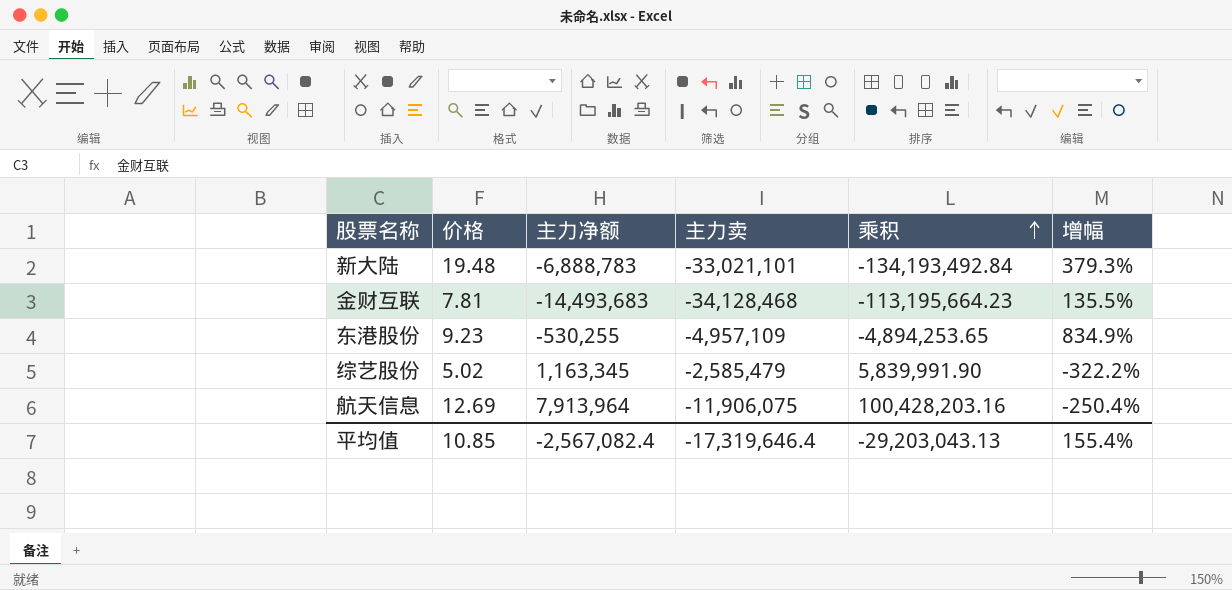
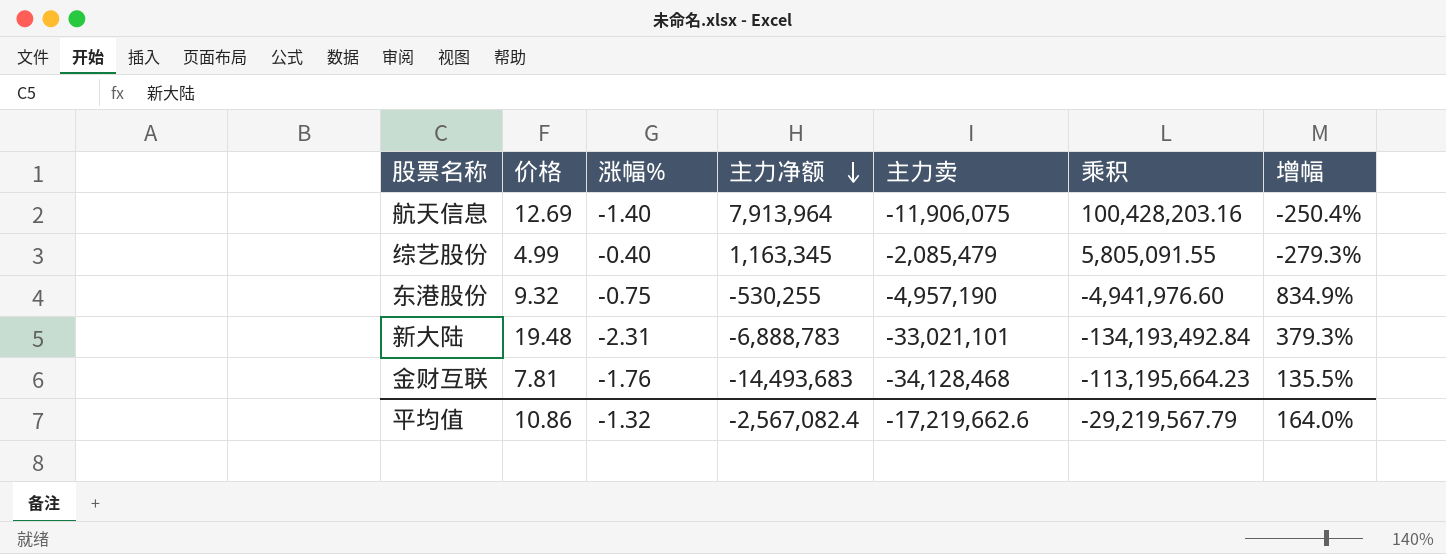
row order: 乘积 ascending -> 主力净额 descending
column 涨幅% | position: none -> 3
综艺股份 | 价格: 5.02 -> 4.99
综艺股份 | 主力卖: -2,585,479 -> -2,085,479
综艺股份 | 乘积: 5,839,991.90 -> 5,805,091.55
综艺股份 | 增幅: -322.2% -> -279.3%
东港股份 | 价格: 9.23 -> 9.32
东港股份 | 主力卖: -4,957,109 -> -4,957,190
东港股份 | 乘积: -4,894,253.65 -> -4,941,976.60
平均值 | 价格: 10.85 -> 10.86
平均值 | 主力卖: -17,319,646.4 -> -17,219,662.6
平均值 | 乘积: -29,203,043.13 -> -29,219,567.79
平均值 | 增幅: 155.4% -> 164.0%

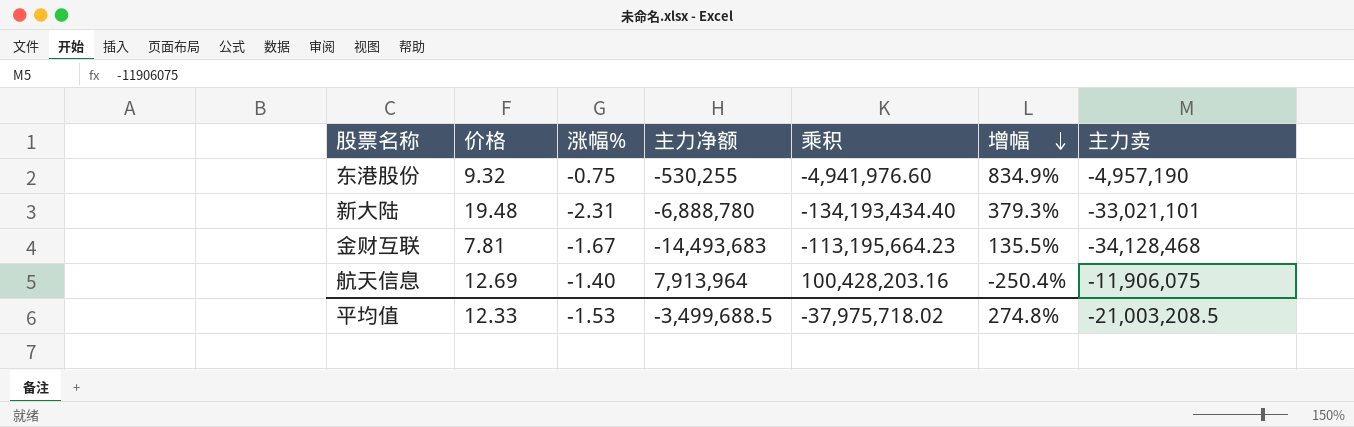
row order: 主力净额 descending -> 增幅 descending
column 主力卖 | position: 5 -> 7
row 综艺股份: 4.99 | -0.40 | 1,163,345 | -2,085,479 | 5,805,091.55 | -279.3% -> none
新大陆 | 主力净额: -6,888,783 -> -6,888,780
新大陆 | 乘积: -134,193,492.84 -> -134,193,434.40
金财互联 | 涨幅%: -1.76 -> -1.67
平均值 | 价格: 10.86 -> 12.33
平均值 | 涨幅%: -1.32 -> -1.53
平均值 | 主力净额: -2,567,082.4 -> -3,499,688.5
平均值 | 乘积: -29,219,567.79 -> -37,975,718.02
平均值 | 增幅: 164.0% -> 274.8%
平均值 | 主力卖: -17,219,662.6 -> -21,003,208.5

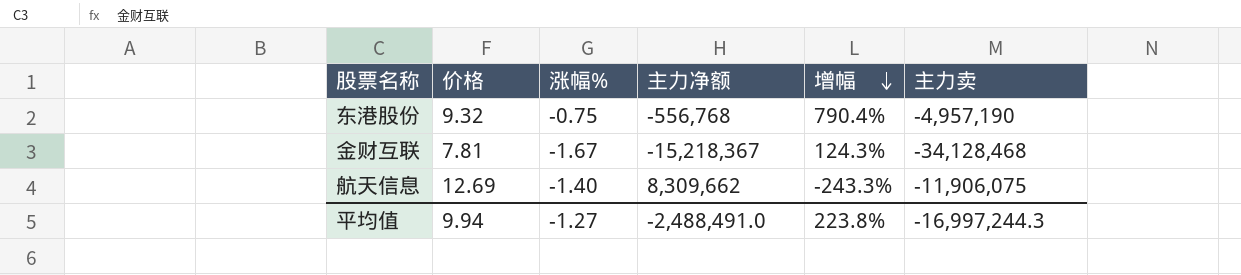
column 乘积 | formula: [价格] * [主力净额] -> none
row 新大陆: 19.48 | -2.31 | -6,888,780 | -134,193,434.40 | 379.3% | -33,021,101 -> none
东港股份 | 主力净额: -530,255 -> -556,768
东港股份 | 增幅: 834.9% -> 790.4%
金财互联 | 主力净额: -14,493,683 -> -15,218,367
金财互联 | 增幅: 135.5% -> 124.3%
航天信息 | 主力净额: 7,913,964 -> 8,309,662
航天信息 | 增幅: -250.4% -> -243.3%
平均值 | 价格: 12.33 -> 9.94
平均值 | 涨幅%: -1.53 -> -1.27
平均值 | 主力净额: -3,499,688.5 -> -2,488,491.0
平均值 | 增幅: 274.8% -> 223.8%
平均值 | 主力卖: -21,003,208.5 -> -16,997,244.3

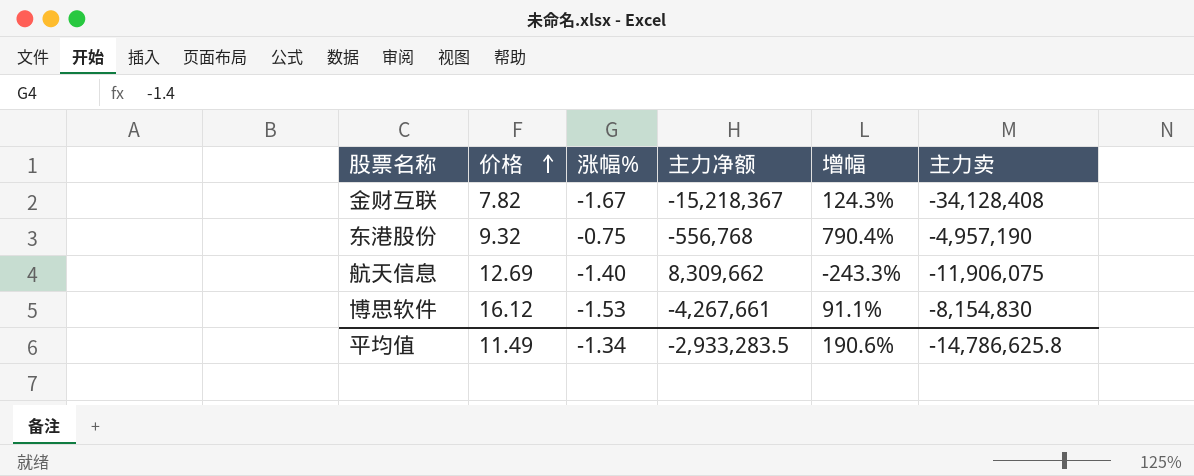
row order: 增幅 descending -> 价格 ascending
金财互联 | 价格: 7.81 -> 7.82
金财互联 | 主力卖: -34,128,468 -> -34,128,408
row 博思软件: none -> 16.12 | -1.53 | -4,267,661 | 91.1% | -8,154,830
平均值 | 价格: 9.94 -> 11.49
平均值 | 涨幅%: -1.27 -> -1.34
平均值 | 主力净额: -2,488,491.0 -> -2,933,283.5
平均值 | 增幅: 223.8% -> 190.6%
平均值 | 主力卖: -16,997,244.3 -> -14,786,625.8

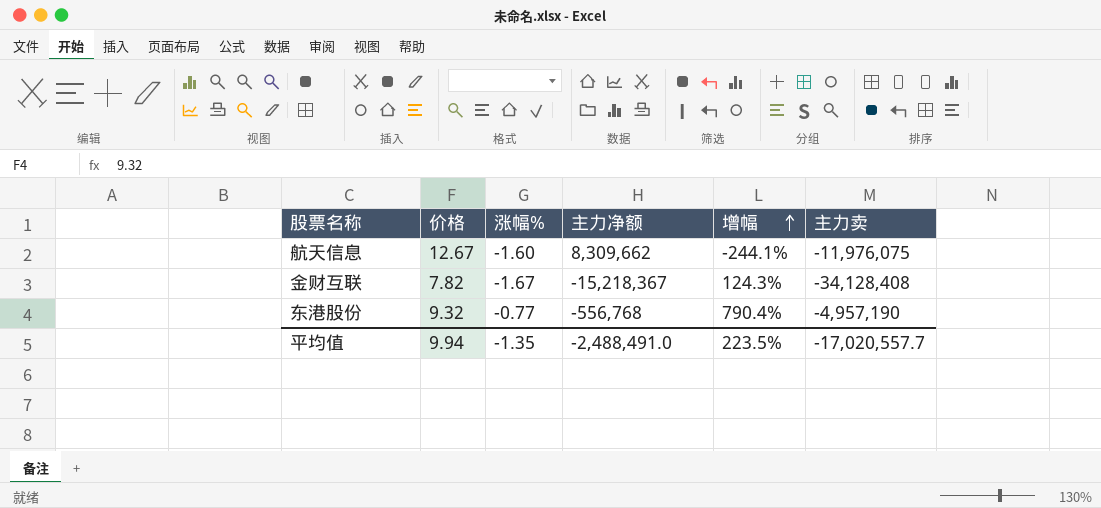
row order: 价格 ascending -> 增幅 ascending
row 博思软件: 16.12 | -1.53 | -4,267,661 | 91.1% | -8,154,830 -> none
航天信息 | 价格: 12.69 -> 12.67
航天信息 | 涨幅%: -1.40 -> -1.60
航天信息 | 增幅: -243.3% -> -244.1%
航天信息 | 主力卖: -11,906,075 -> -11,976,075
东港股份 | 涨幅%: -0.75 -> -0.77
平均值 | 价格: 11.49 -> 9.94
平均值 | 涨幅%: -1.34 -> -1.35
平均值 | 主力净额: -2,933,283.5 -> -2,488,491.0
平均值 | 增幅: 190.6% -> 223.5%
平均值 | 主力卖: -14,786,625.8 -> -17,020,557.7

